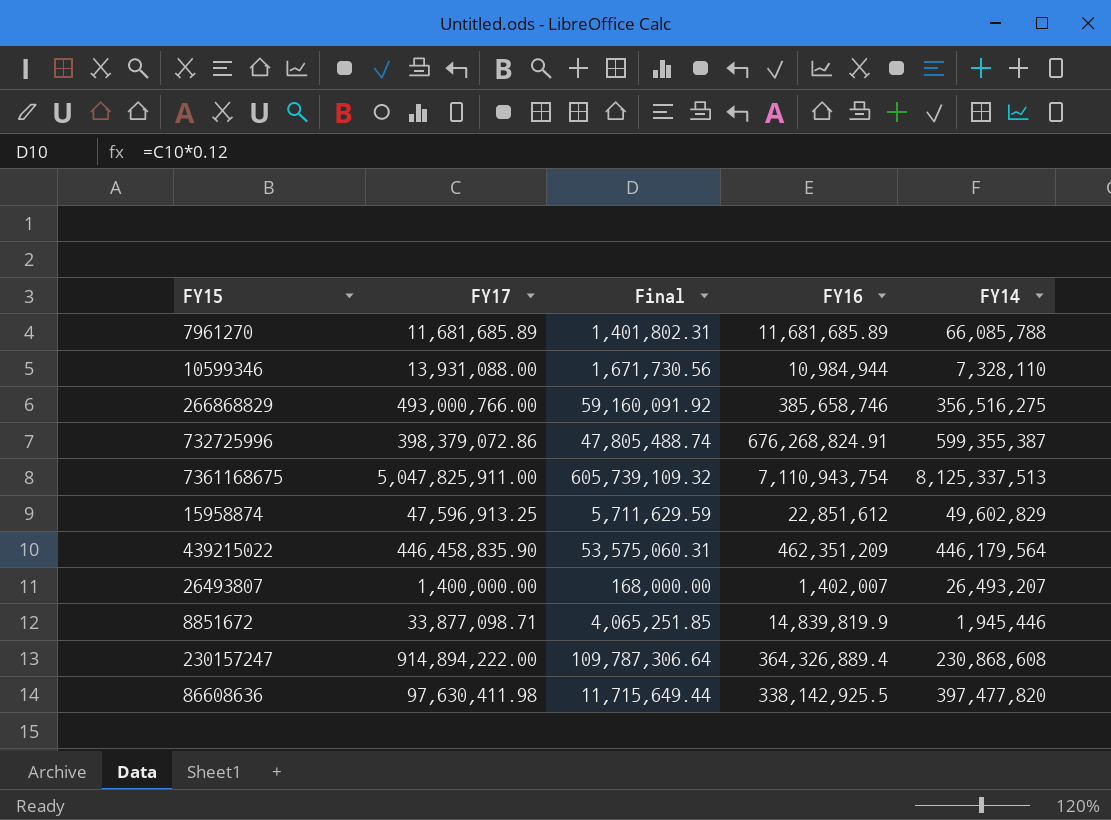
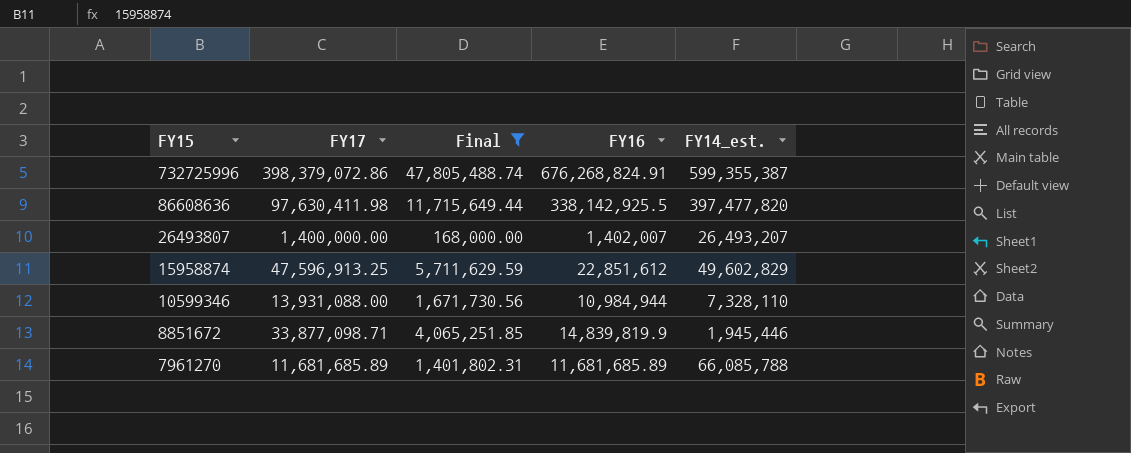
filter: none -> Final <= 47,805,488.74
row order: none -> FY15 descending
column name: FY14 -> FY14_est.

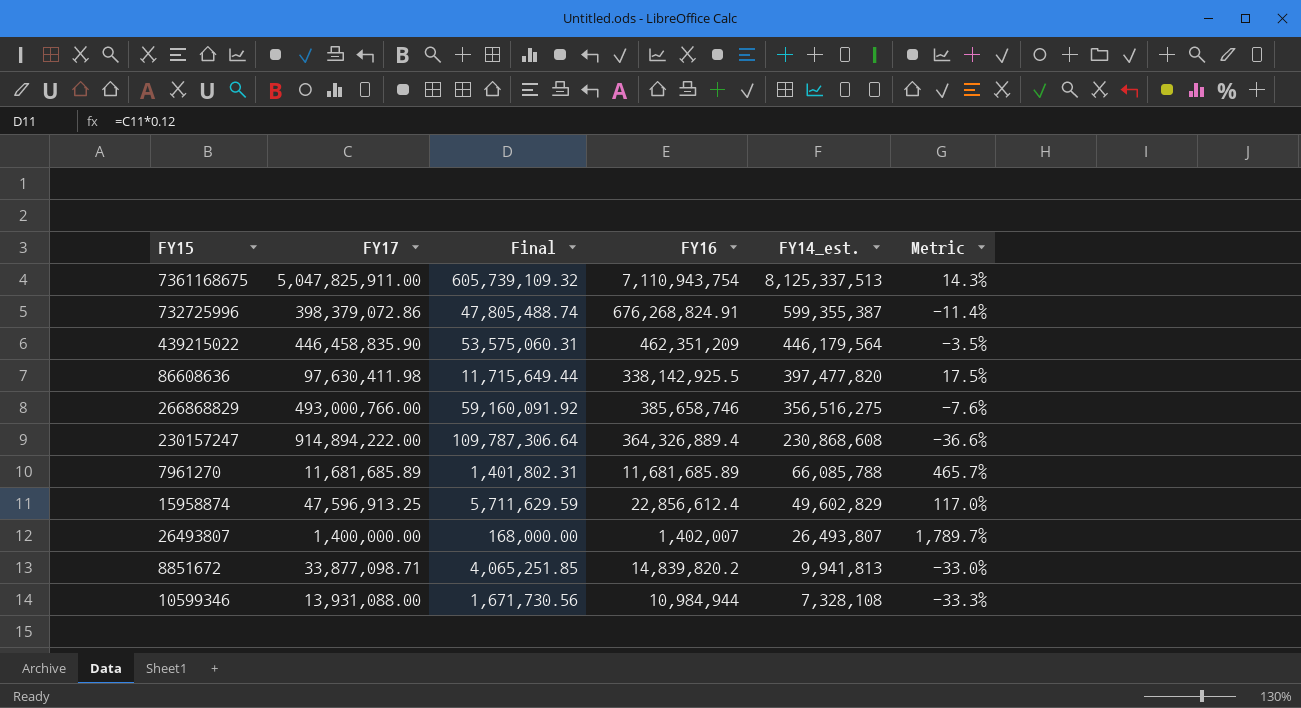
filter: Final <= 47,805,488.74 -> none
row order: FY15 descending -> FY14_est. descending
column Metric | formula: none -> ([FY14_est.] - [FY16]) / [FY16]
15958874 | FY16: 22,851,612 -> 22,856,612.4
26493807 | FY14_est.: 26,493,207 -> 26,493,807
8851672 | FY16: 14,839,819.9 -> 14,839,820.2
8851672 | FY14_est.: 1,945,446 -> 9,941,813
10599346 | FY14_est.: 7,328,110 -> 7,328,108

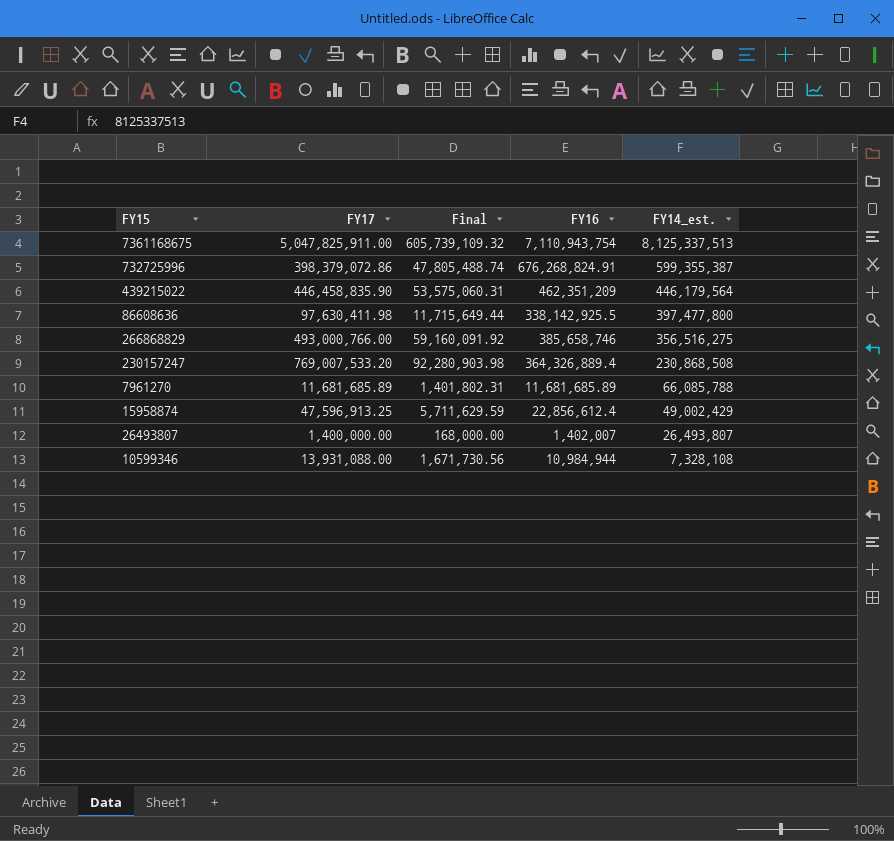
column Metric | formula: ([FY14_est.] - [FY16]) / [FY16] -> none
row 8851672: 33,877,098.71 | 4,065,251.85 | 14,839,820.2 | 9,941,813 | -33.0% -> none
86608636 | FY14_est.: 397,477,820 -> 397,477,800
230157247 | FY17: 914,894,222.00 -> 769,007,533.20
230157247 | Final: 109,787,306.64 -> 92,280,903.98
230157247 | FY14_est.: 230,868,608 -> 230,868,508
15958874 | FY14_est.: 49,602,829 -> 49,002,429

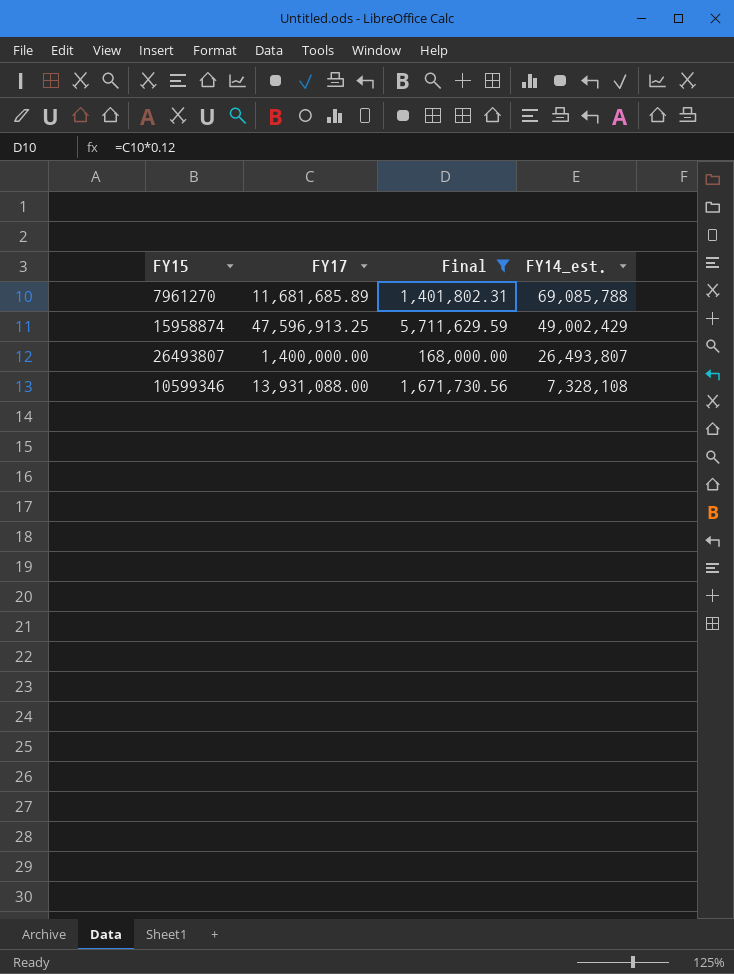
filter: none -> Final <= 5,711,629.59
column FY16 | position: 4 -> none
7961270 | FY14_est.: 66,085,788 -> 69,085,788

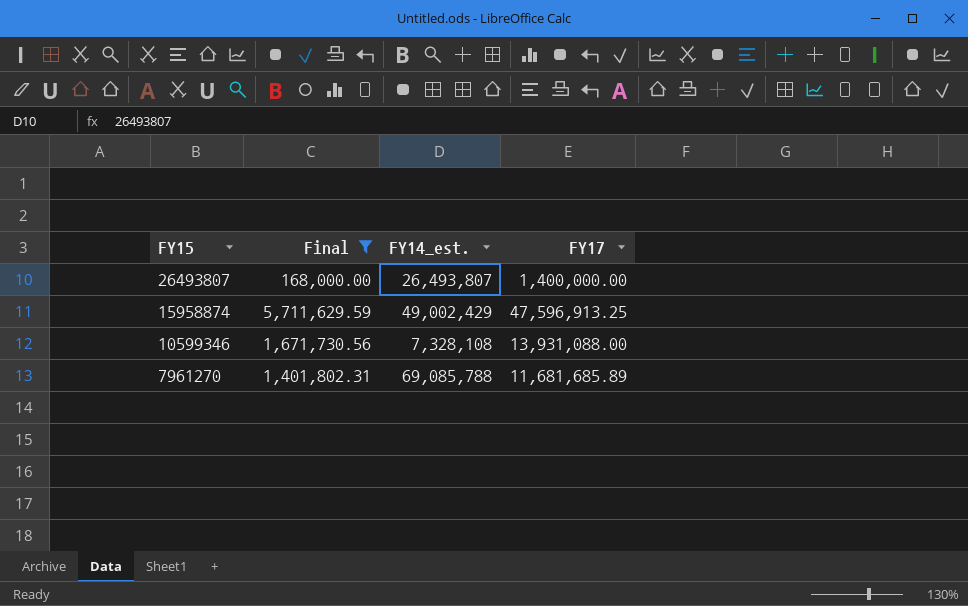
row order: FY14_est. descending -> FY15 descending
column FY17 | position: 2 -> 4

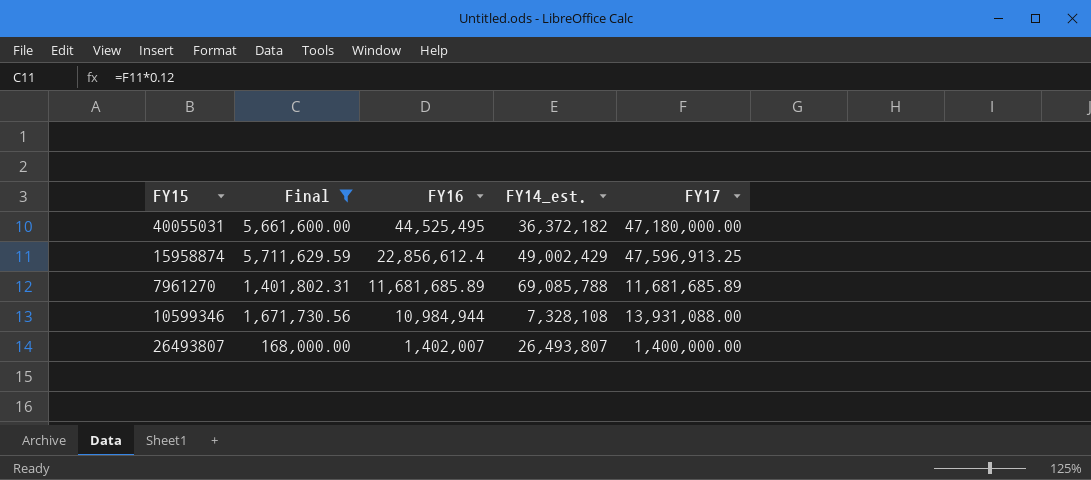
row order: FY15 descending -> FY16 descending
column FY16 | position: none -> 3
row 40055031: none -> 5,661,600.00 | 44,525,495 | 36,372,182 | 47,180,000.00

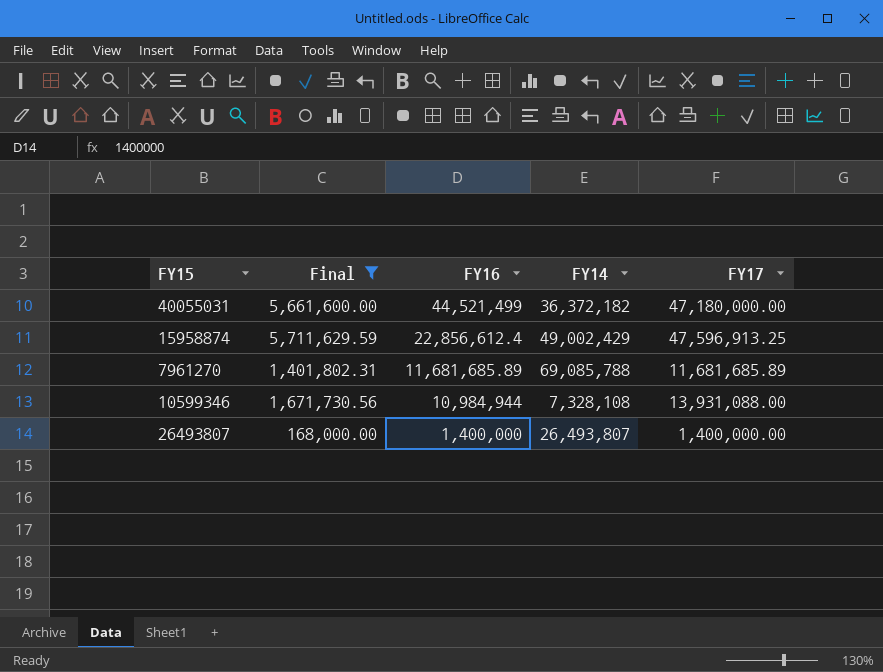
column name: FY14_est. -> FY14
40055031 | FY16: 44,525,495 -> 44,521,499
26493807 | FY16: 1,402,007 -> 1,400,000

